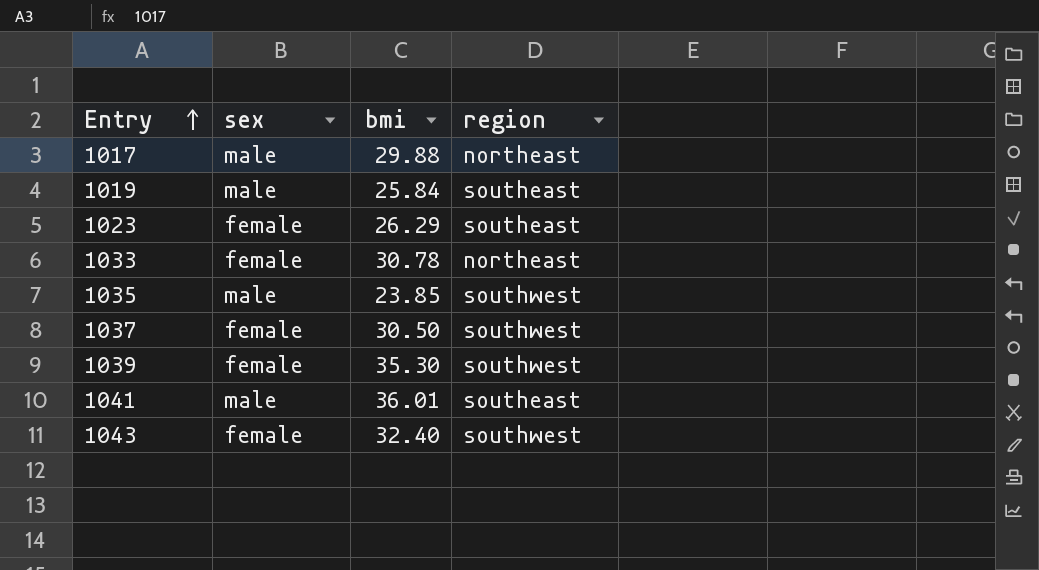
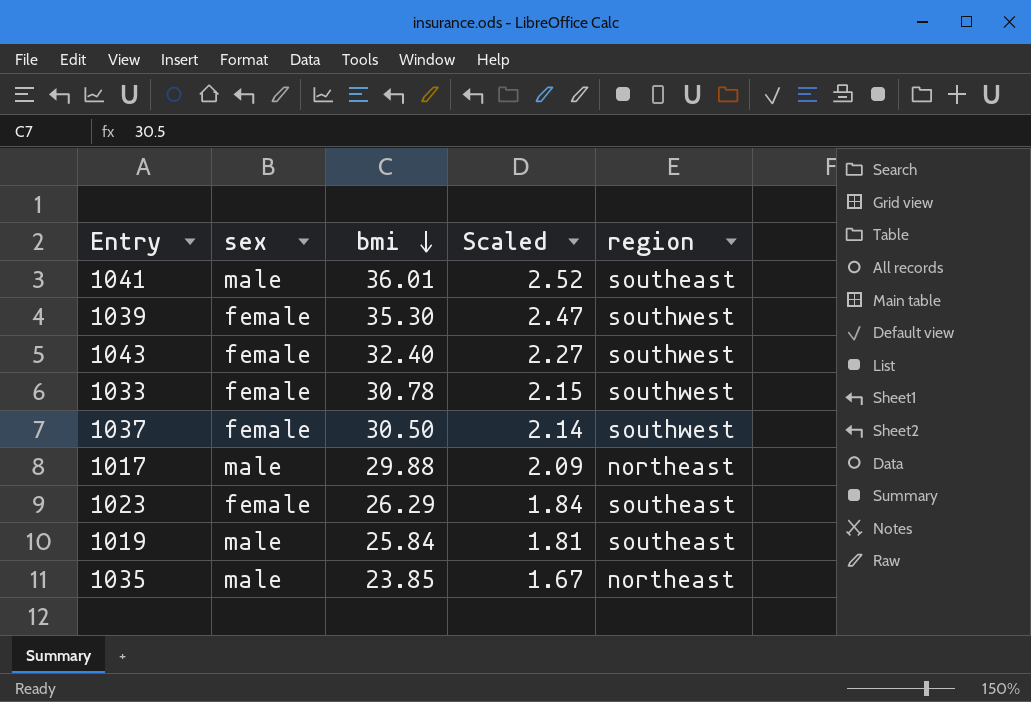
row order: Entry ascending -> bmi descending
column Scaled | formula: none -> [bmi] * 0.07
1033 | region: northeast -> southwest
1035 | region: southwest -> northeast

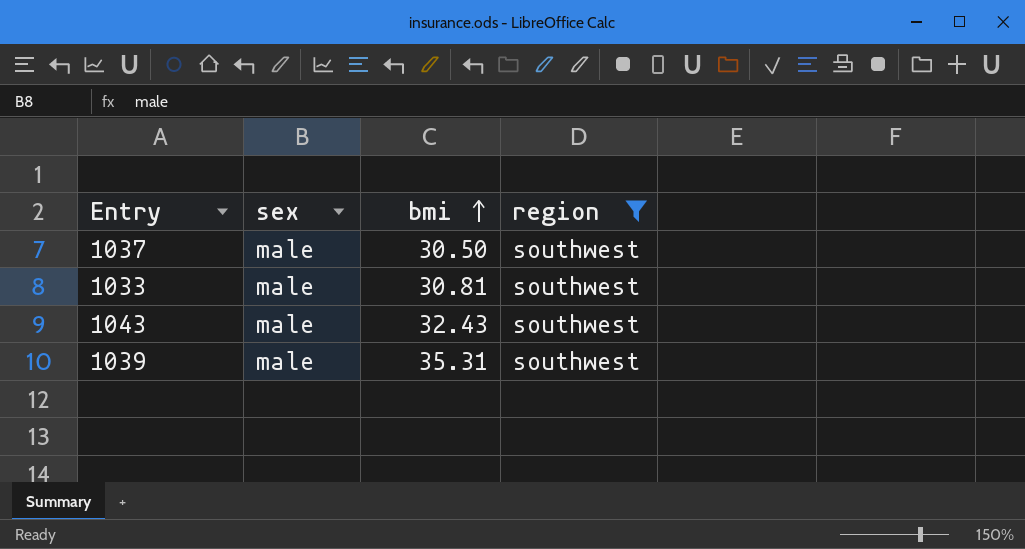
filter: none -> region = southwest
row order: bmi descending -> bmi ascending
column Scaled | formula: [bmi] * 0.07 -> none
1037 | sex: female -> male
1033 | sex: female -> male
1033 | bmi: 30.78 -> 30.81
1043 | sex: female -> male
1043 | bmi: 32.40 -> 32.43
1039 | sex: female -> male
1039 | bmi: 35.30 -> 35.31

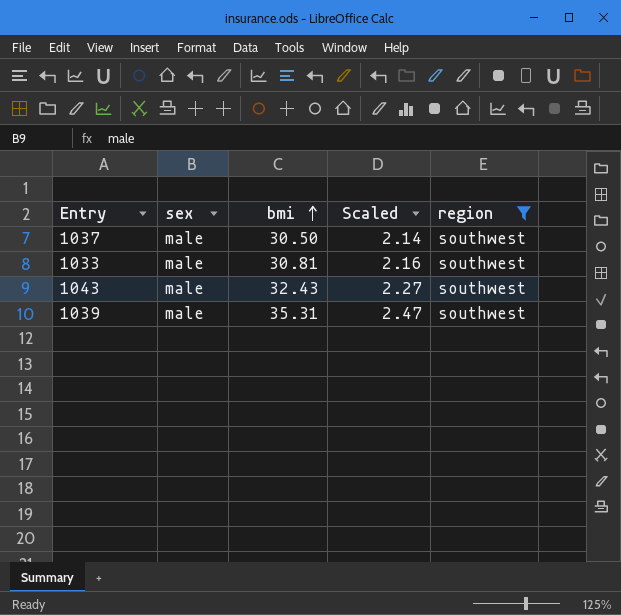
column Scaled | formula: none -> [bmi] * 0.07

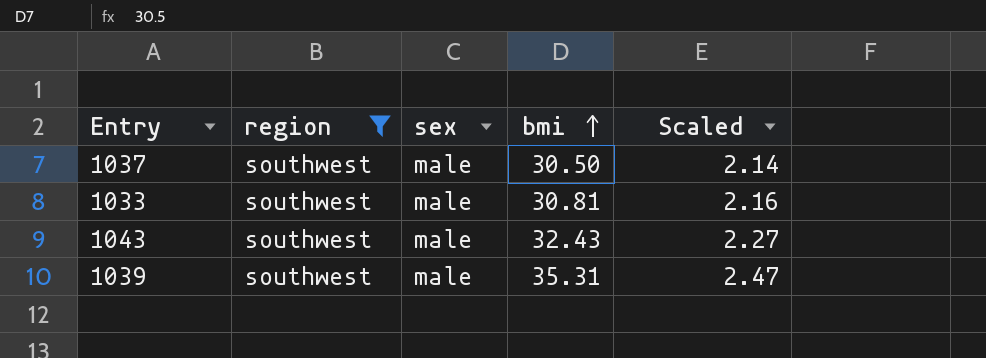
column region | position: 5 -> 2

